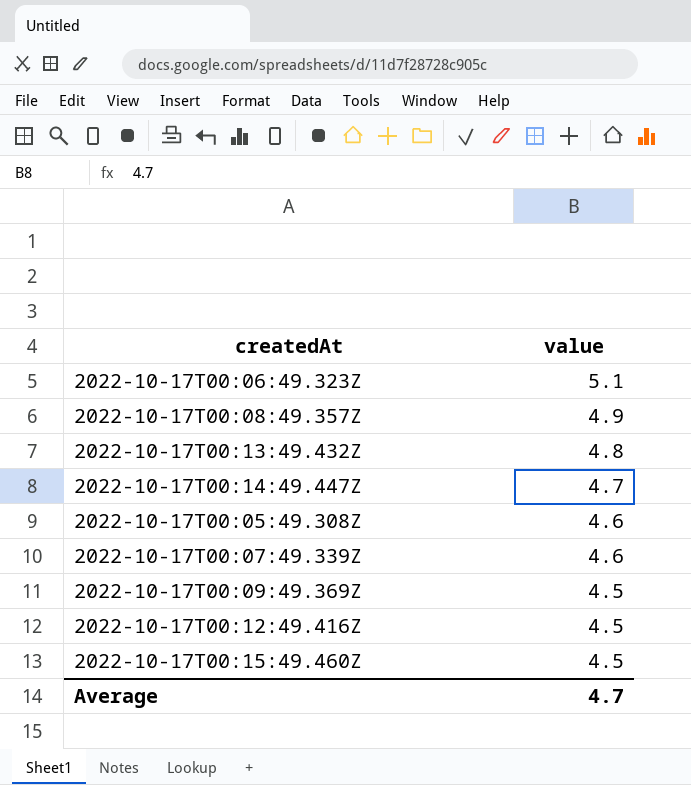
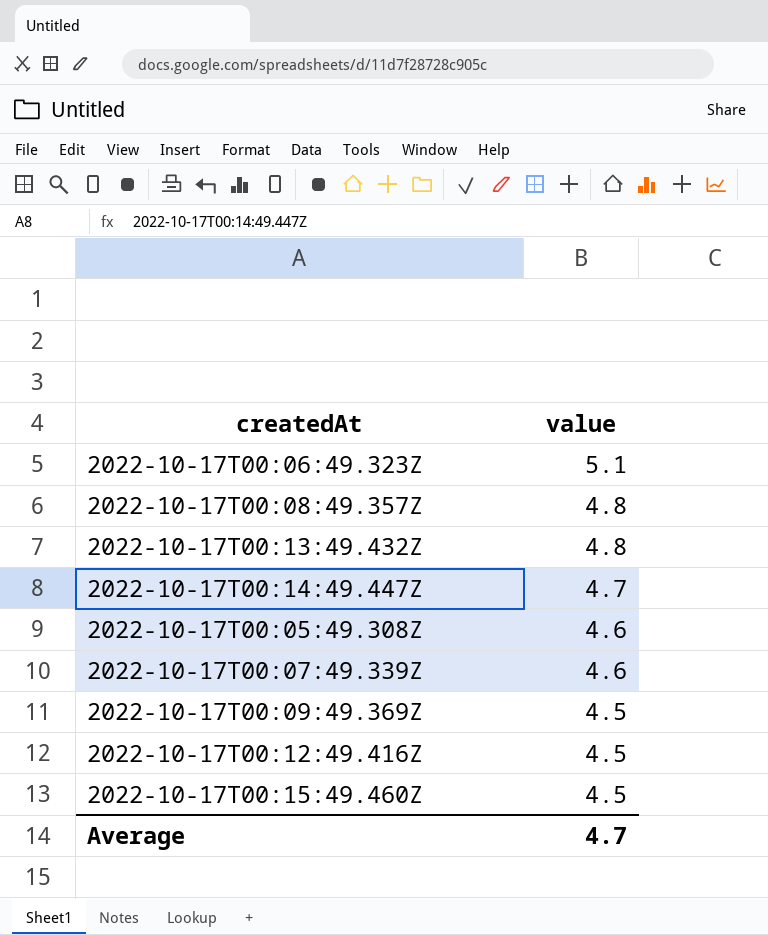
2022-10-17T00:08:49.357Z | value: 4.9 -> 4.8

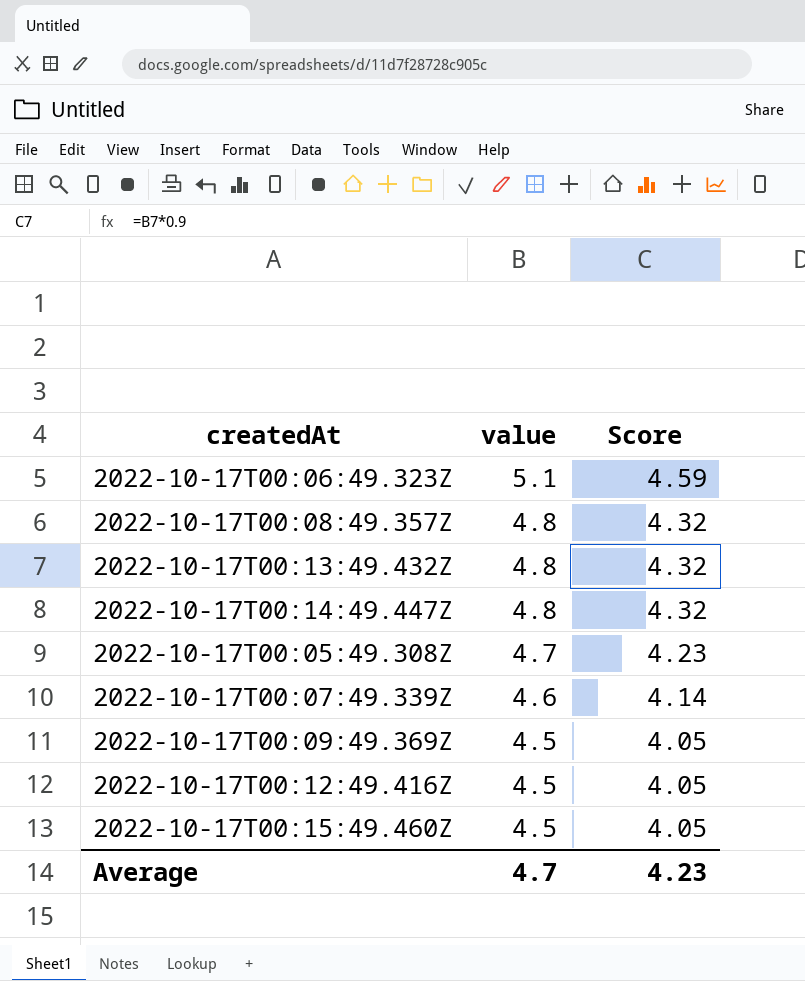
column Score | formula: none -> [value] * 0.9
2022-10-17T00:14:49.447Z | value: 4.7 -> 4.8
2022-10-17T00:05:49.308Z | value: 4.6 -> 4.7

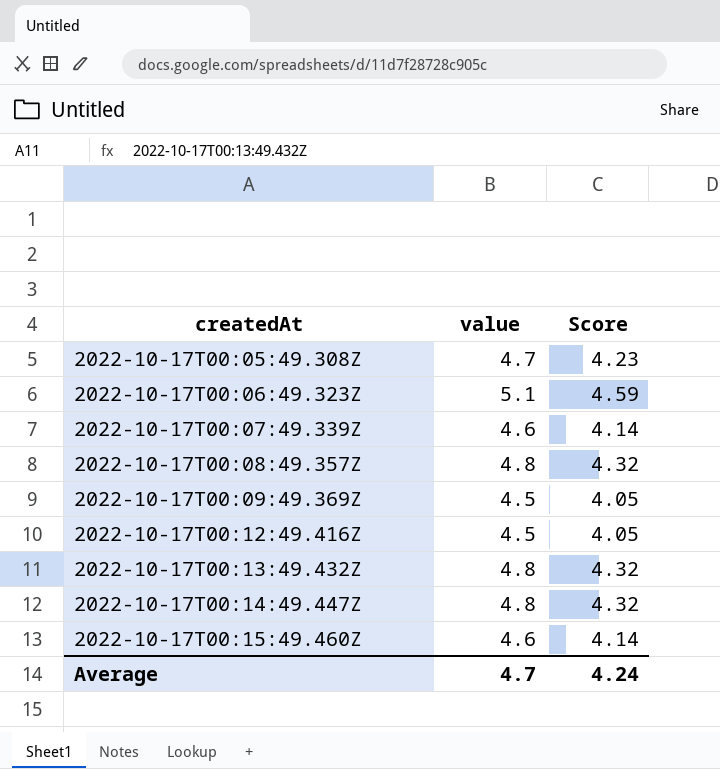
row order: value descending -> createdAt ascending
2022-10-17T00:15:49.460Z | value: 4.5 -> 4.6
2022-10-17T00:15:49.460Z | Score: 4.05 -> 4.14
Average | Score: 4.23 -> 4.24

